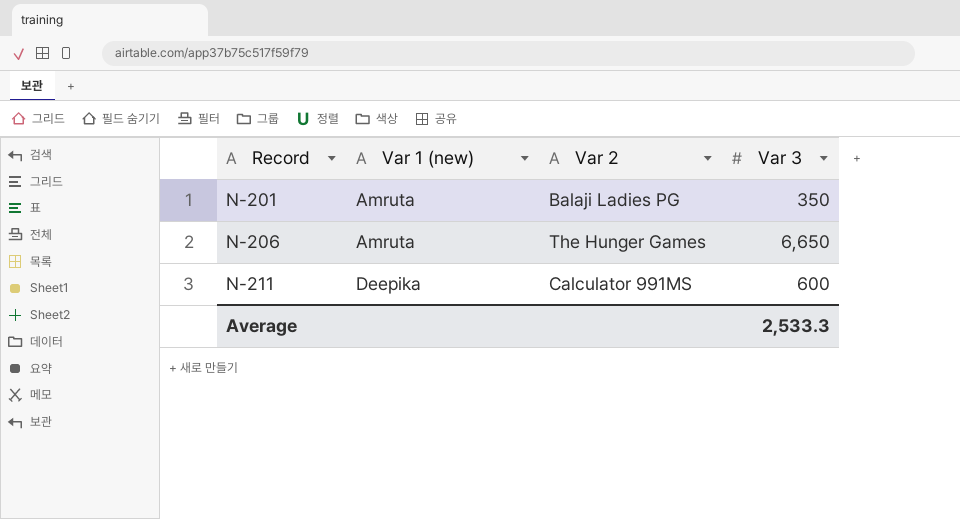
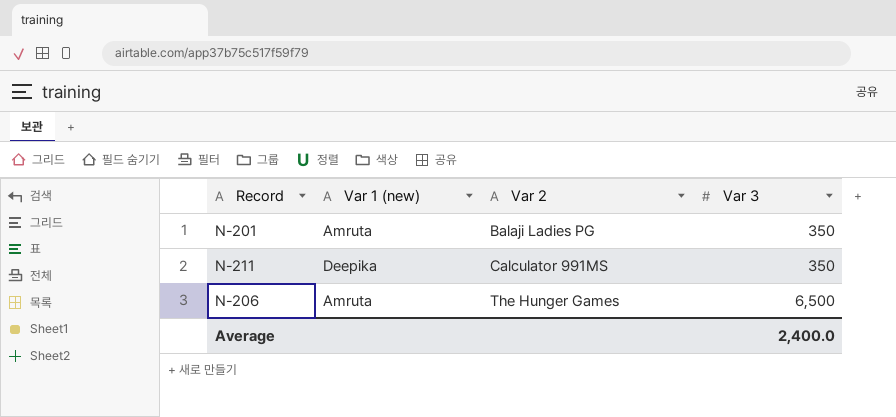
row order: Record ascending -> Var 2 ascending
N-211 | Var 3: 600 -> 350
N-206 | Var 3: 6,650 -> 6,500
Average | Var 3: 2,533.3 -> 2,400.0

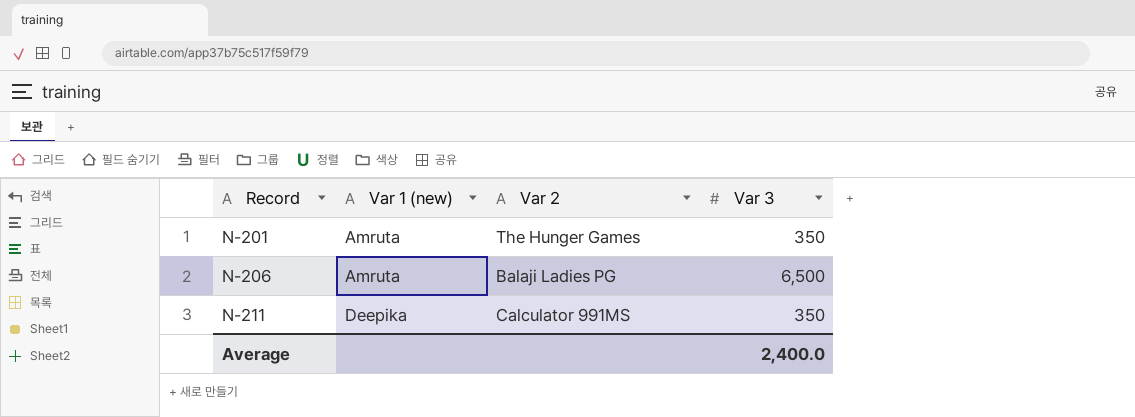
row order: Var 2 ascending -> Record ascending
N-201 | Var 2: Balaji Ladies PG -> The Hunger Games
N-206 | Var 2: The Hunger Games -> Balaji Ladies PG

